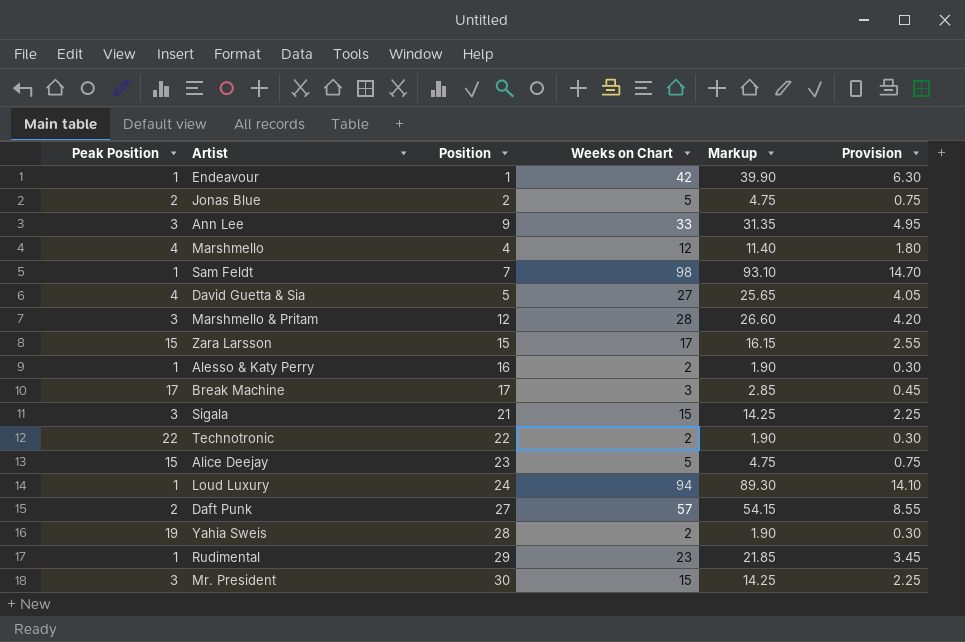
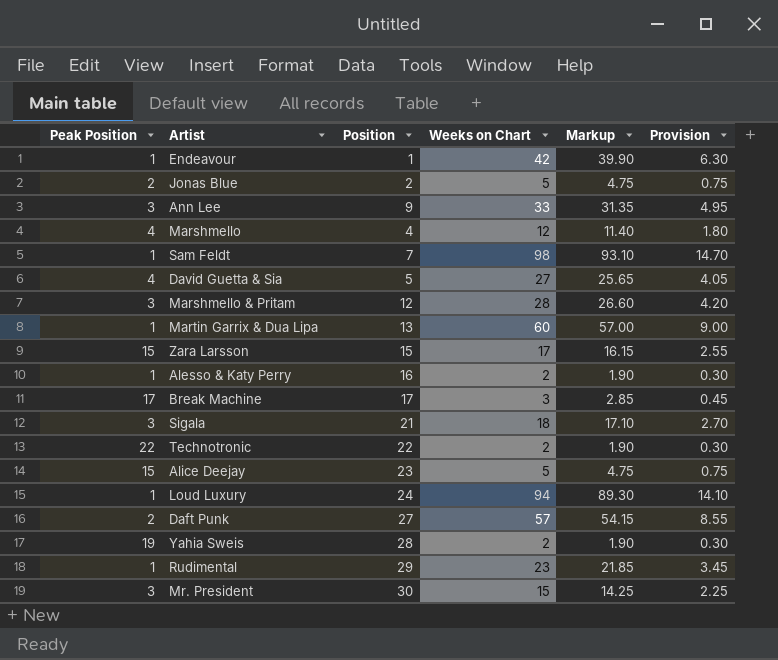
row Martin Garrix & Dua Lipa: none -> 1 | 13 | 60 | 57.00 | 9.00
Sigala | Weeks on Chart: 15 -> 18
Sigala | Markup: 14.25 -> 17.10
Sigala | Provision: 2.25 -> 2.70

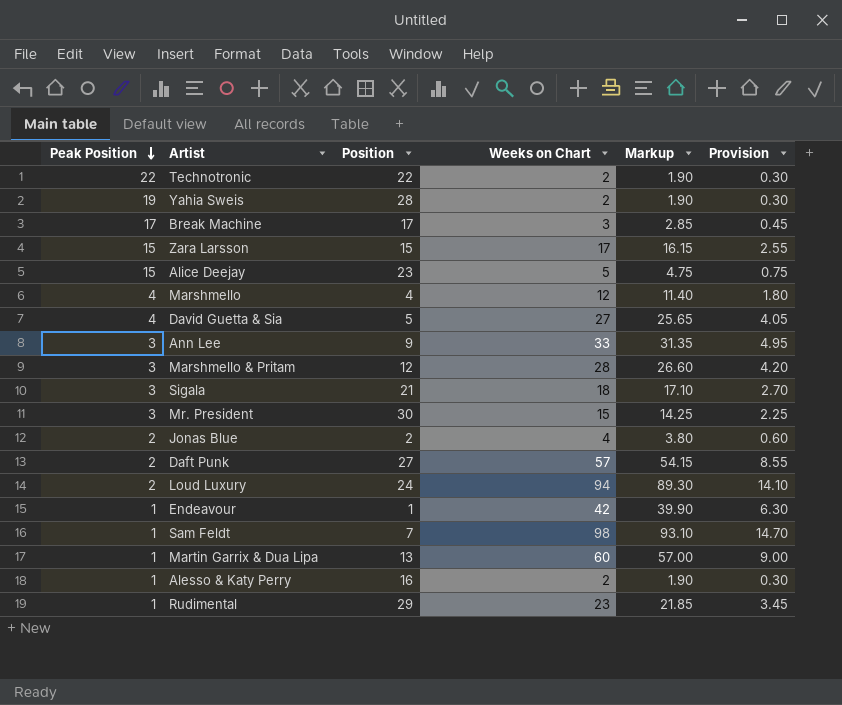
row order: none -> Peak Position descending
Jonas Blue | Weeks on Chart: 5 -> 4
Jonas Blue | Markup: 4.75 -> 3.80
Jonas Blue | Provision: 0.75 -> 0.60
Loud Luxury | Peak Position: 1 -> 2

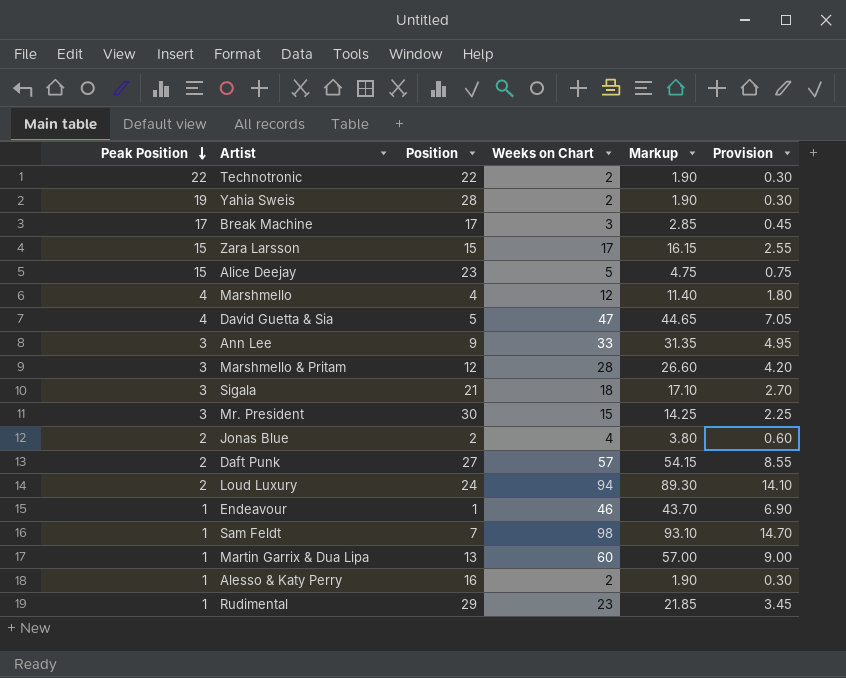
David Guetta & Sia | Weeks on Chart: 27 -> 47
David Guetta & Sia | Markup: 25.65 -> 44.65
David Guetta & Sia | Provision: 4.05 -> 7.05
Endeavour | Weeks on Chart: 42 -> 46
Endeavour | Markup: 39.90 -> 43.70
Endeavour | Provision: 6.30 -> 6.90

